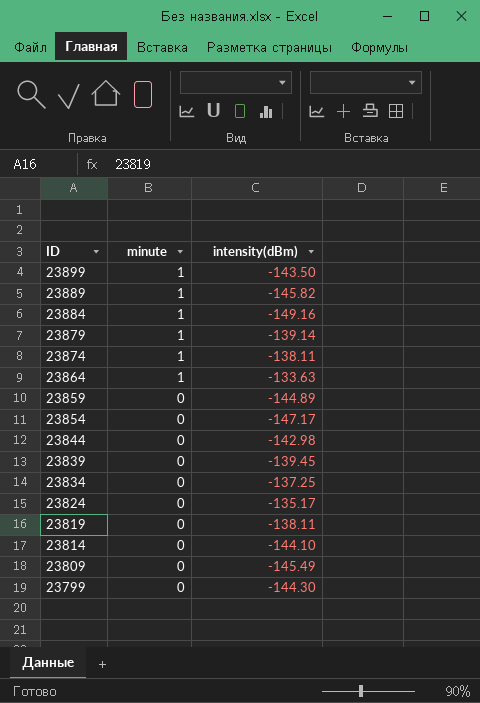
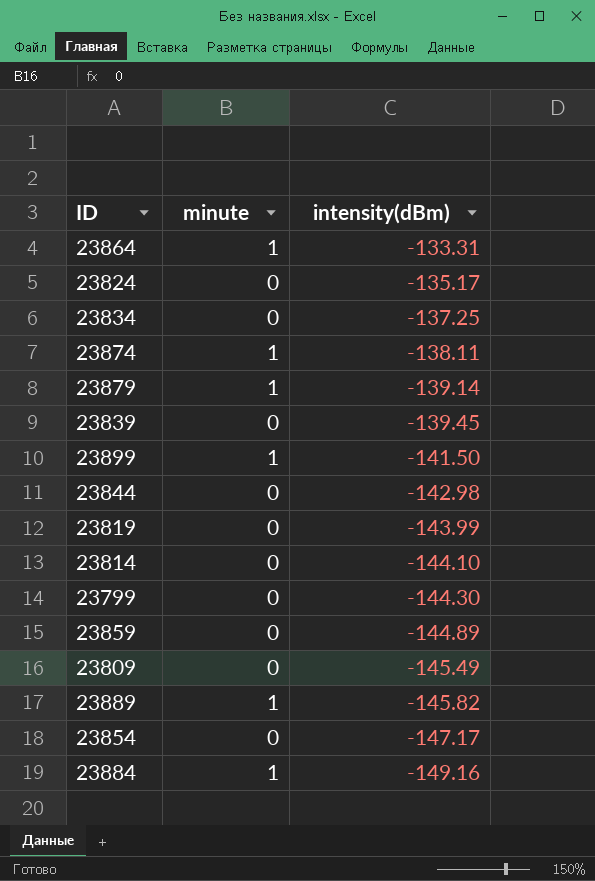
row order: ID descending -> intensity(dBm) descending
23864 | intensity(dBm): -133.63 -> -133.31
23899 | intensity(dBm): -143.50 -> -141.50
23819 | intensity(dBm): -138.11 -> -143.99

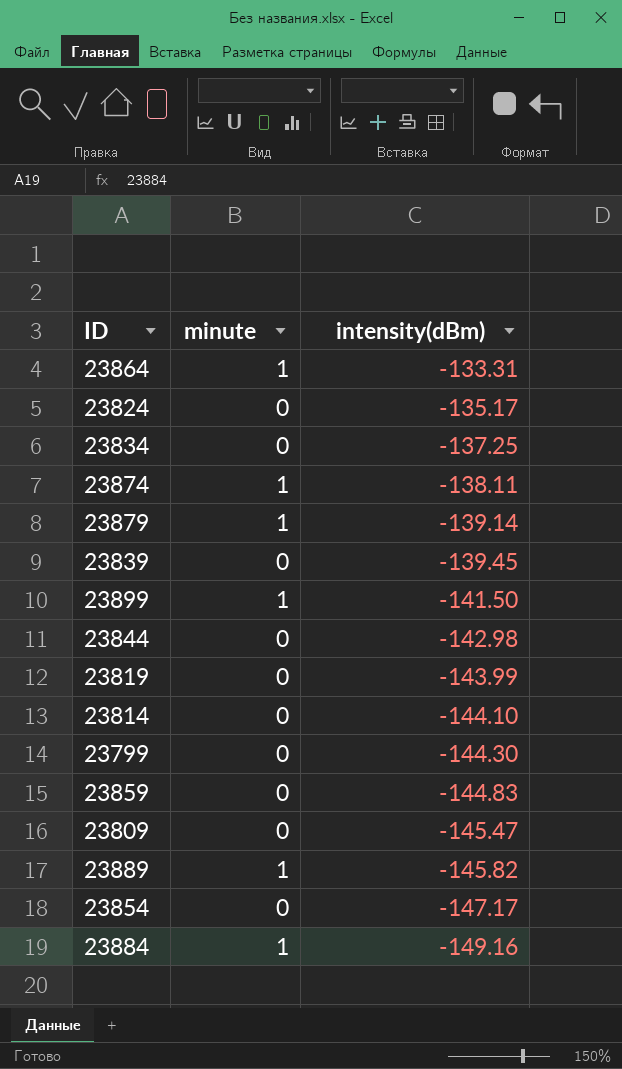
23859 | intensity(dBm): -144.89 -> -144.83
23809 | intensity(dBm): -145.49 -> -145.47

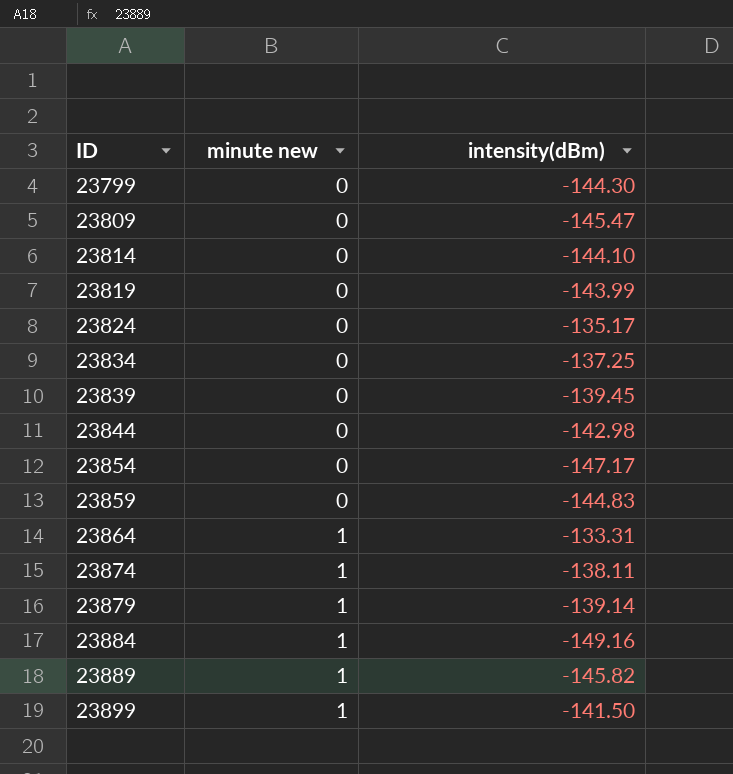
row order: intensity(dBm) descending -> ID ascending
column name: minute -> minute new

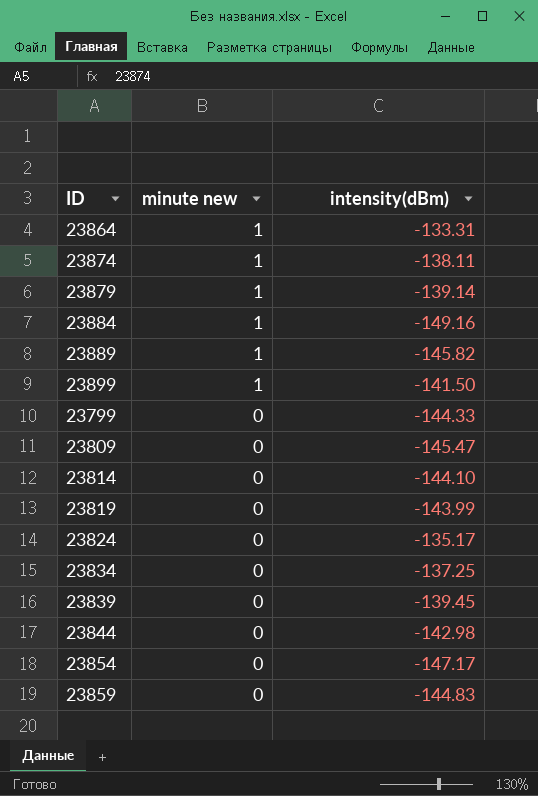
row order: ID ascending -> minute new descending
23799 | intensity(dBm): -144.30 -> -144.33

